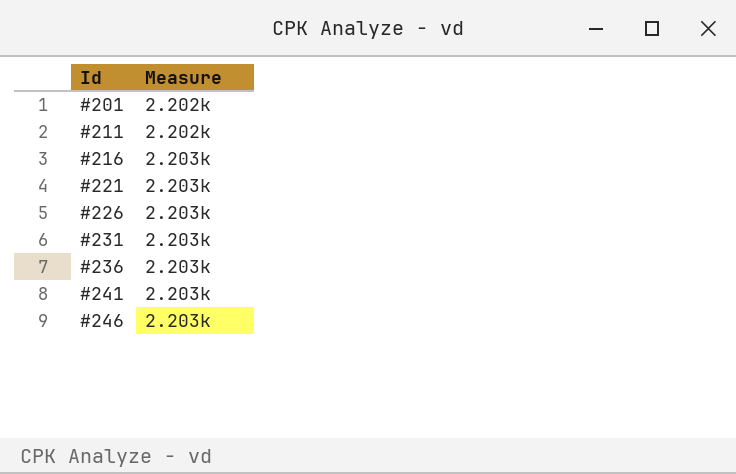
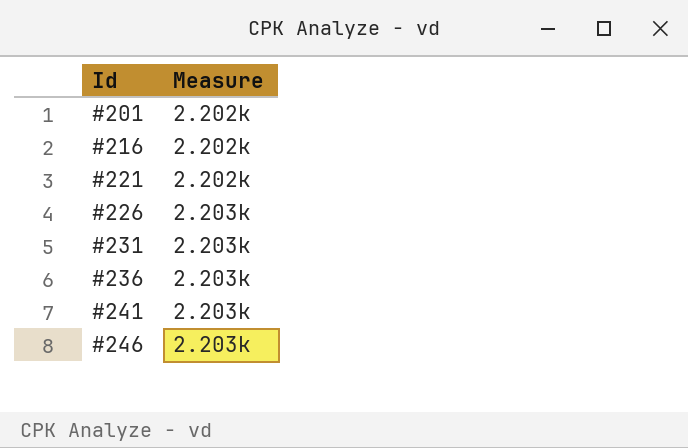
row #211: 2.202k -> none
#216 | Measure: 2.203k -> 2.202k
#221 | Measure: 2.203k -> 2.202k

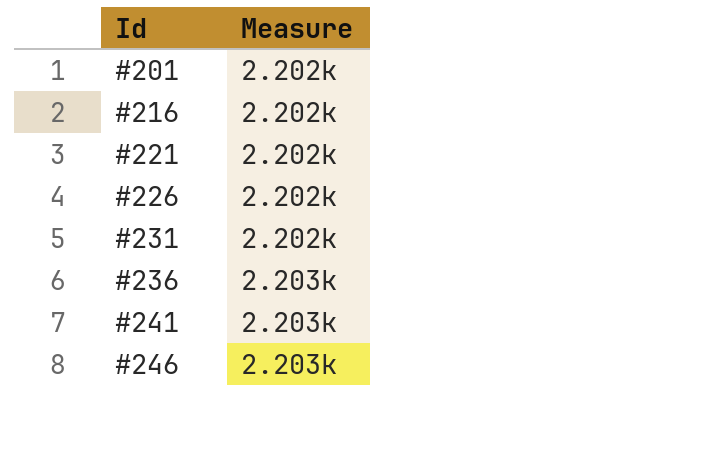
#226 | Measure: 2.203k -> 2.202k
#231 | Measure: 2.203k -> 2.202k

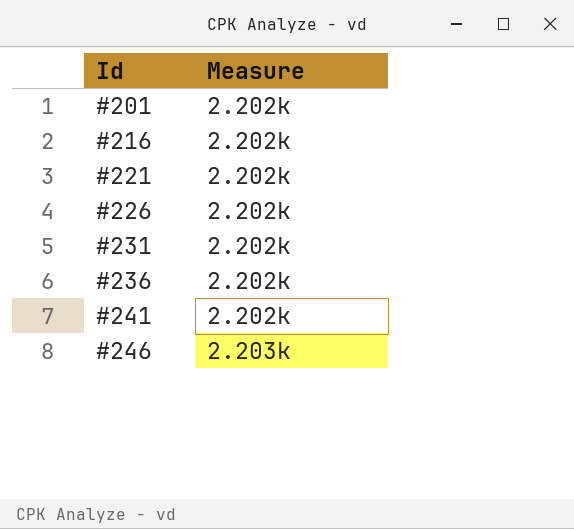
#236 | Measure: 2.203k -> 2.202k
#241 | Measure: 2.203k -> 2.202k

